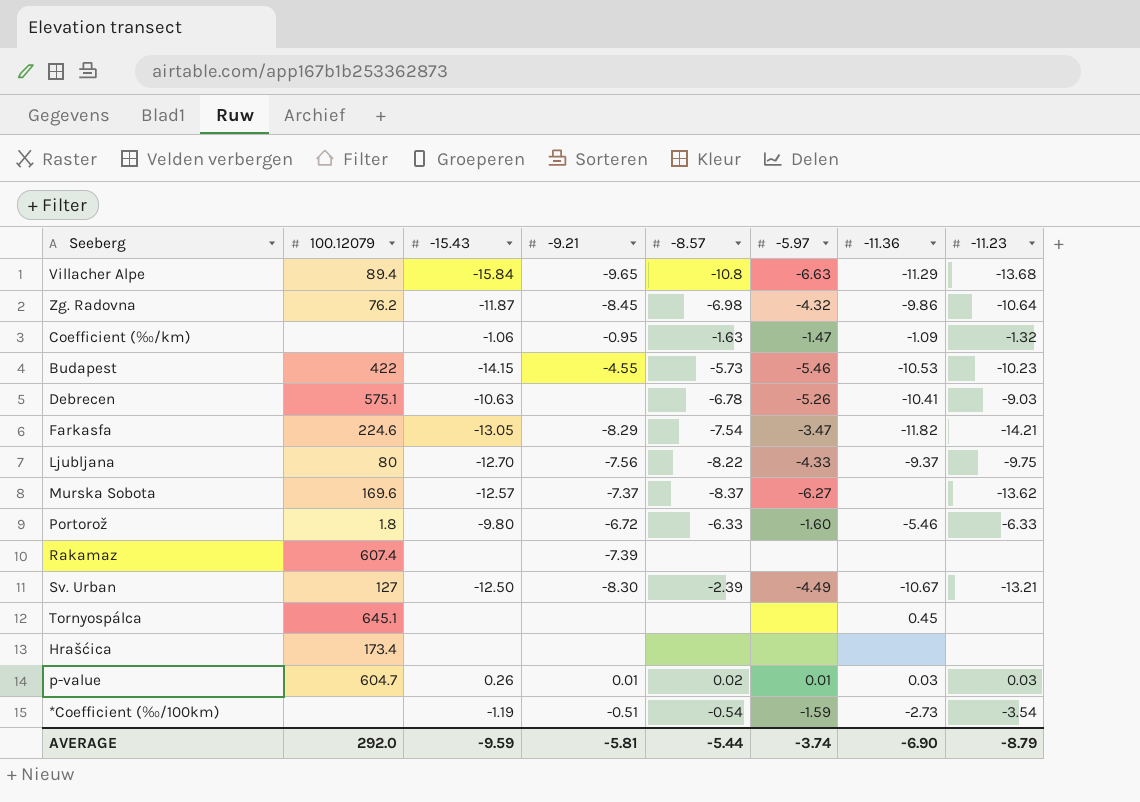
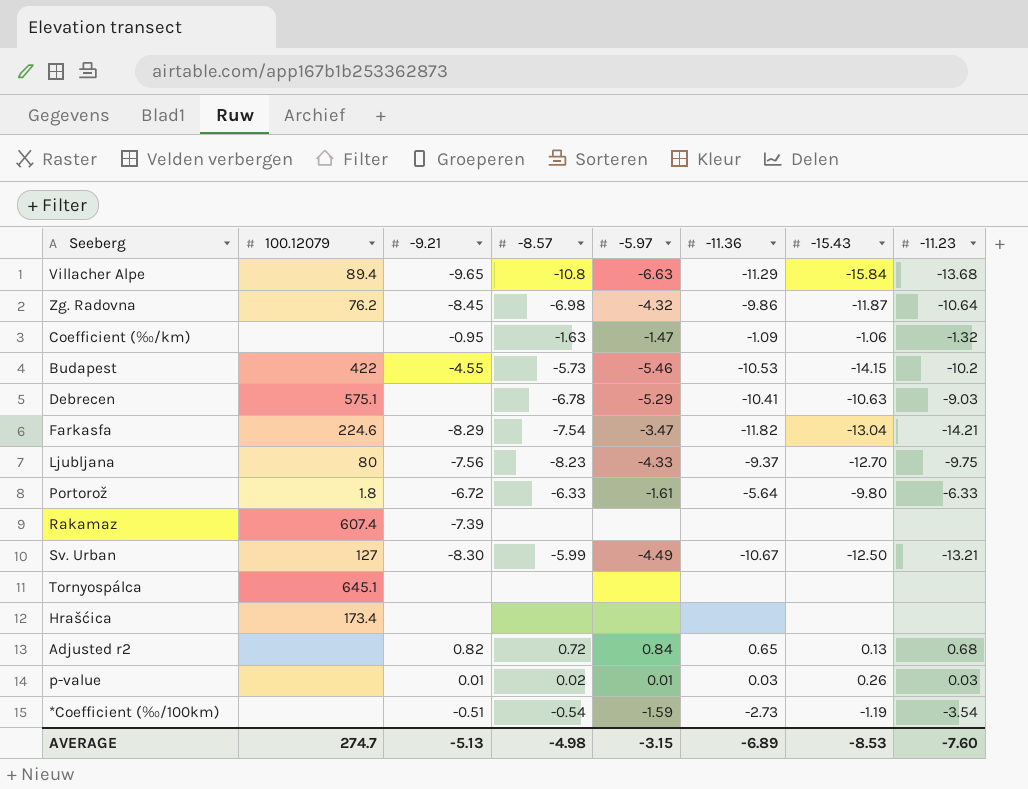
column -15.43 | position: 3 -> 7
row Murska Sobota: 169.6 | -12.57 | -7.37 | -8.37 | -6.27 | none | -13.62 -> none
Budapest | -11.23: -10.23 -> -10.2
Debrecen | -5.97: -5.26 -> -5.29
Farkasfa | -15.43: -13.05 -> -13.04
Ljubljana | -8.57: -8.22 -> -8.23
Portorož | -5.97: -1.60 -> -1.61
Portorož | -11.36: -5.46 -> -5.64
Sv. Urban | -8.57: -2.39 -> -5.99
Tornyospálca | -11.36: 0.45 -> none
row Adjusted r2: none -> none | 0.82 | 0.72 | 0.84 | 0.65 | 0.13 | 0.68
p-value | 100.12079: 604.7 -> none
AVERAGE | 100.12079: 292.0 -> 274.7
AVERAGE | -9.21: -5.81 -> -5.13
AVERAGE | -8.57: -5.44 -> -4.98
AVERAGE | -5.97: -3.74 -> -3.15
AVERAGE | -11.36: -6.90 -> -6.89
AVERAGE | -15.43: -9.59 -> -8.53
AVERAGE | -11.23: -8.79 -> -7.60

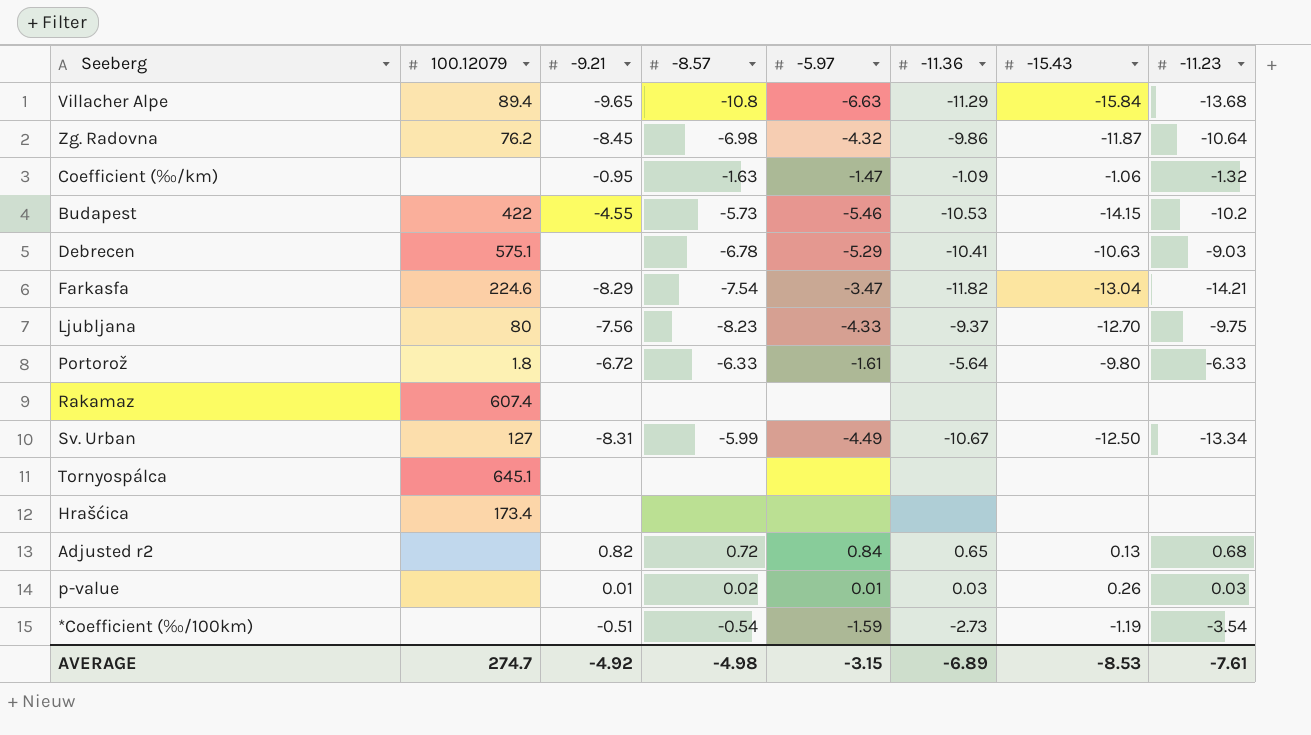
Rakamaz | -9.21: -7.39 -> none
Sv. Urban | -9.21: -8.30 -> -8.31
Sv. Urban | -11.23: -13.21 -> -13.34
AVERAGE | -9.21: -5.13 -> -4.92
AVERAGE | -11.23: -7.60 -> -7.61

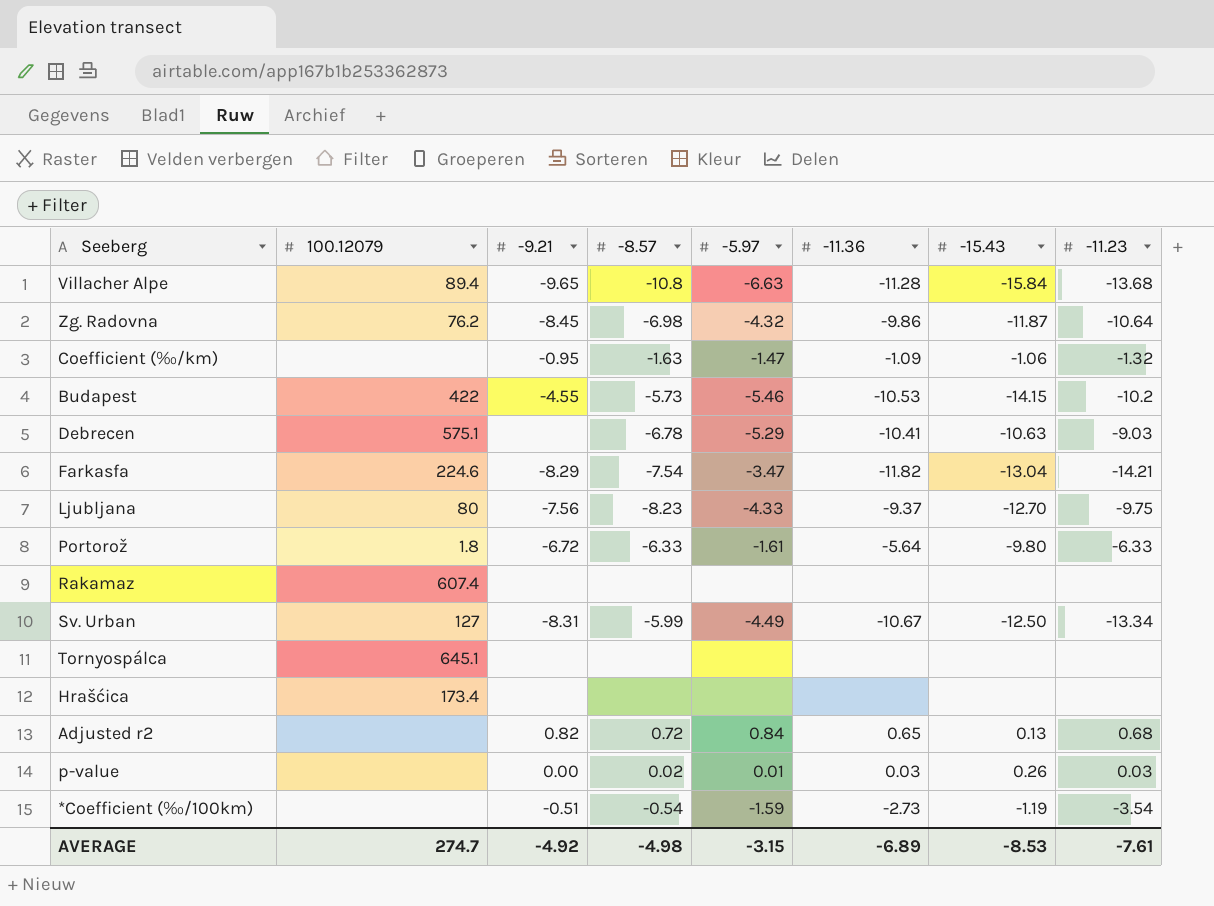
Villacher Alpe | -11.36: -11.29 -> -11.28
p-value | -9.21: 0.01 -> 0.00

